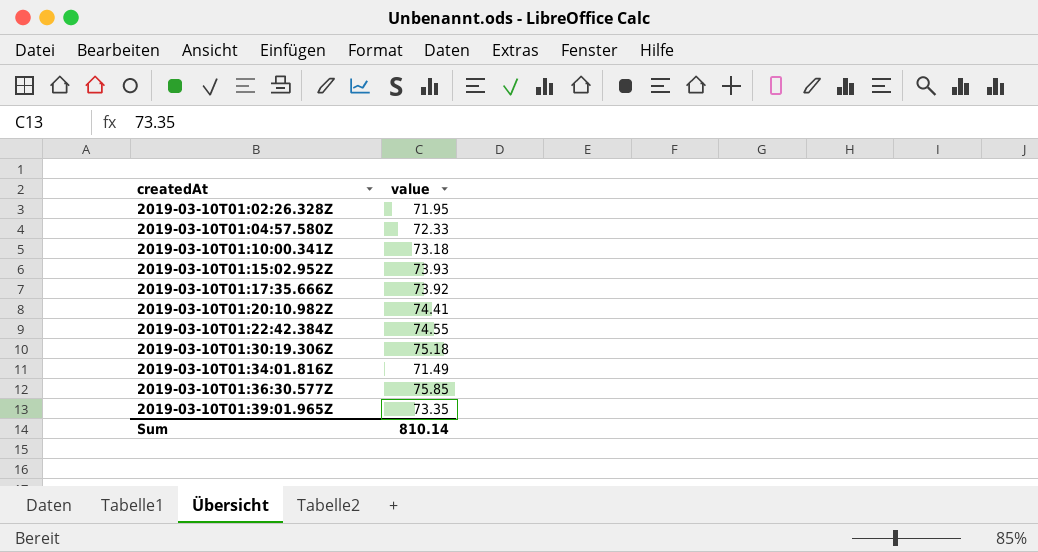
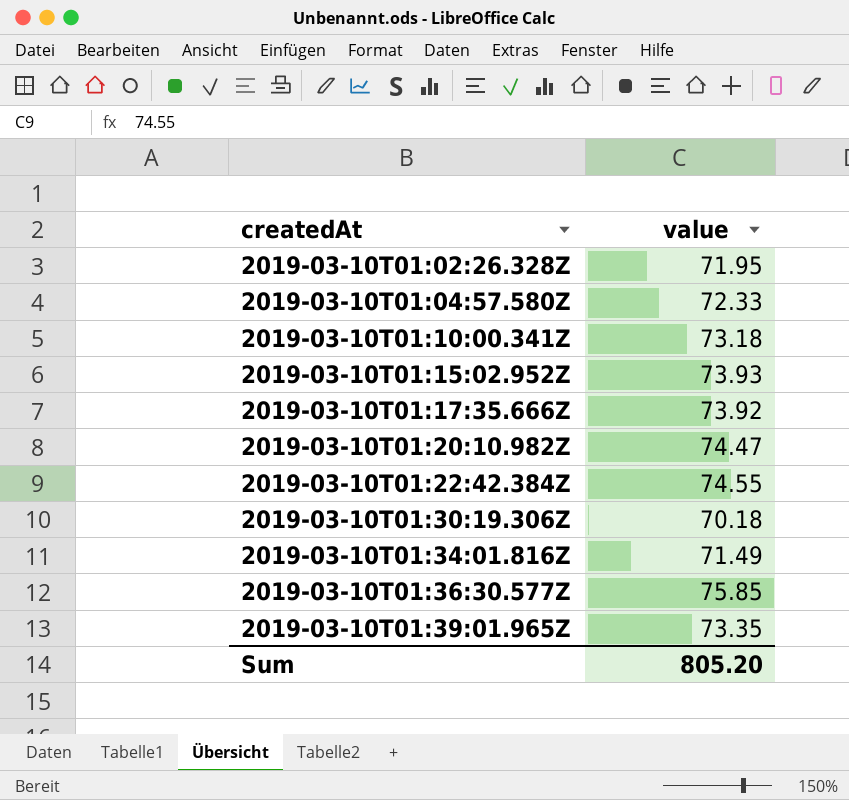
2019-03-10T01:20:10.982Z | value: 74.41 -> 74.47
2019-03-10T01:30:19.306Z | value: 75.18 -> 70.18
Sum | value: 810.14 -> 805.20

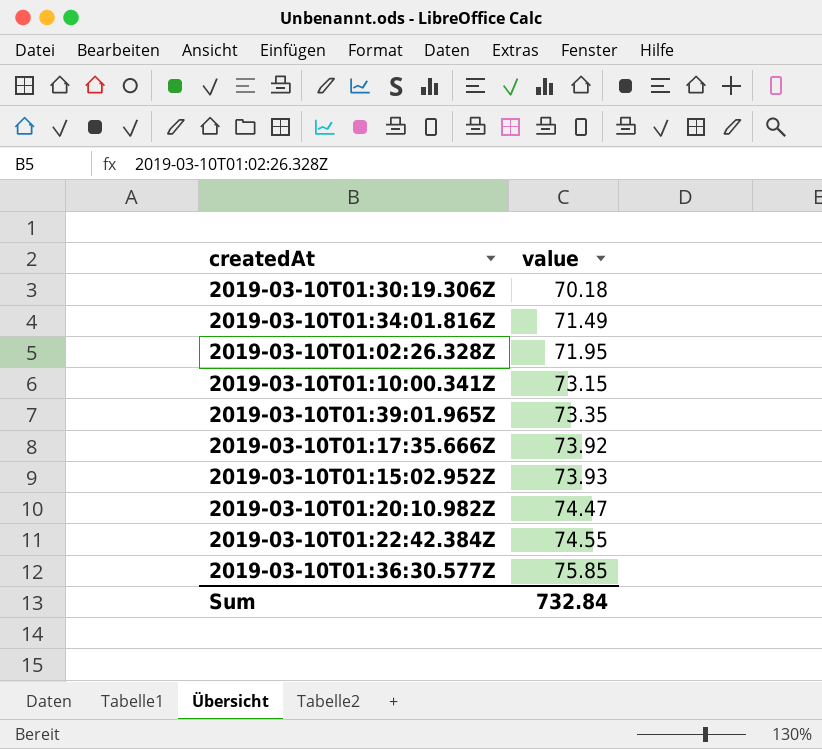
row order: createdAt ascending -> value ascending
row 2019-03-10T01:04:57.580Z: 72.33 -> none
2019-03-10T01:10:00.341Z | value: 73.18 -> 73.15
Sum | value: 805.20 -> 732.84

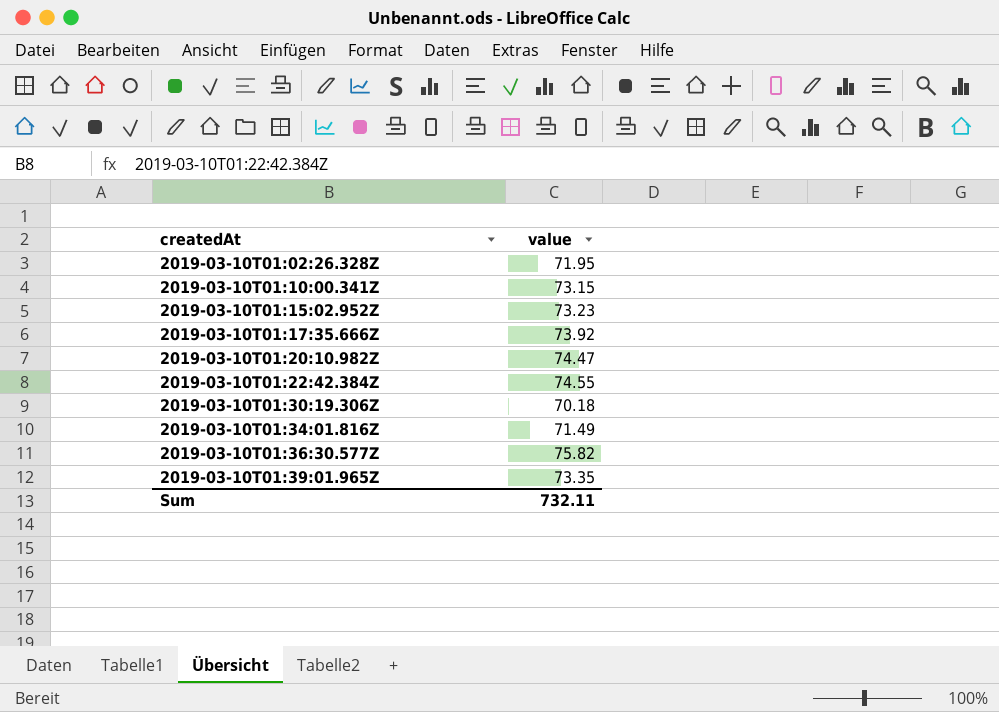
row order: value ascending -> createdAt ascending
2019-03-10T01:15:02.952Z | value: 73.93 -> 73.23
2019-03-10T01:36:30.577Z | value: 75.85 -> 75.82
Sum | value: 732.84 -> 732.11

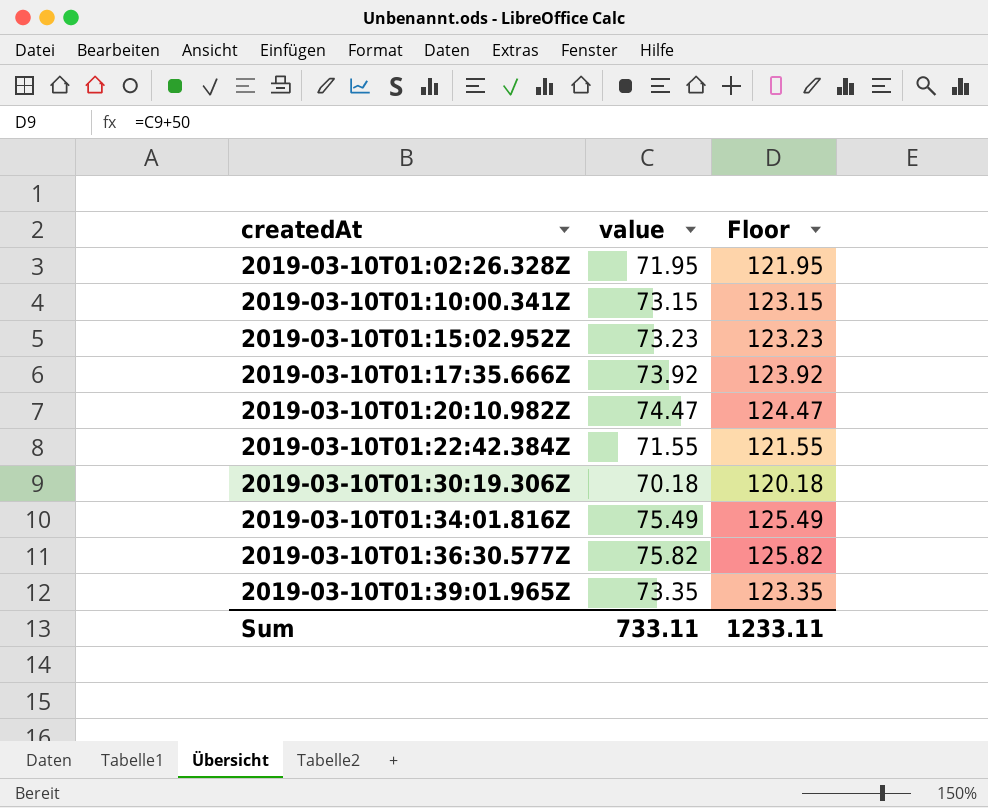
column Floor | formula: none -> [value] + 50
2019-03-10T01:22:42.384Z | value: 74.55 -> 71.55
2019-03-10T01:34:01.816Z | value: 71.49 -> 75.49
Sum | value: 732.11 -> 733.11

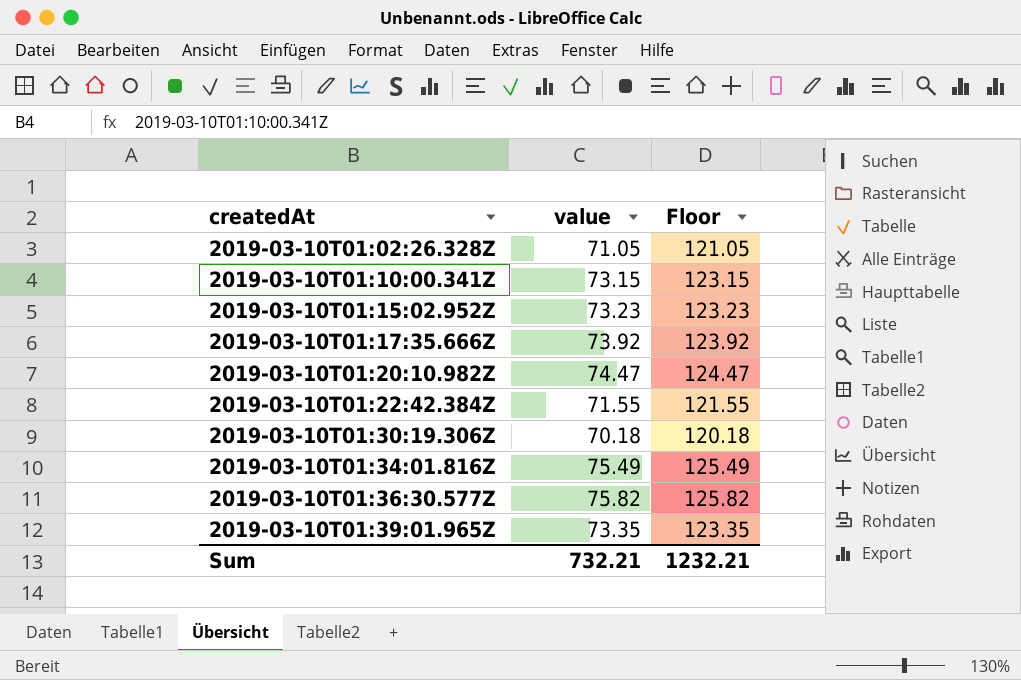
2019-03-10T01:02:26.328Z | value: 71.95 -> 71.05
2019-03-10T01:02:26.328Z | Floor: 121.95 -> 121.05
Sum | value: 733.11 -> 732.21
Sum | Floor: 1233.11 -> 1232.21

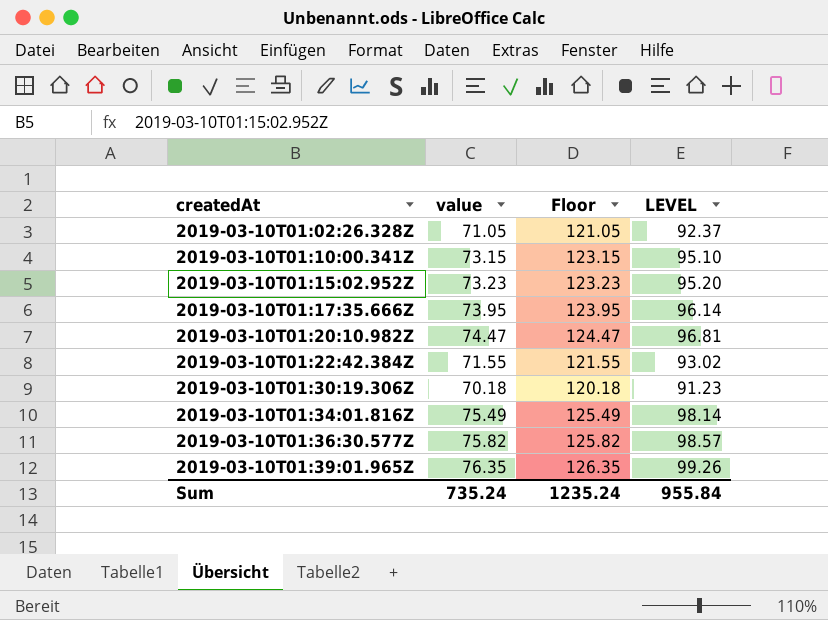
column LEVEL | formula: none -> [value] * 1.3
2019-03-10T01:17:35.666Z | value: 73.92 -> 73.95
2019-03-10T01:17:35.666Z | Floor: 123.92 -> 123.95
2019-03-10T01:39:01.965Z | value: 73.35 -> 76.35
2019-03-10T01:39:01.965Z | Floor: 123.35 -> 126.35
Sum | value: 732.21 -> 735.24
Sum | Floor: 1232.21 -> 1235.24

